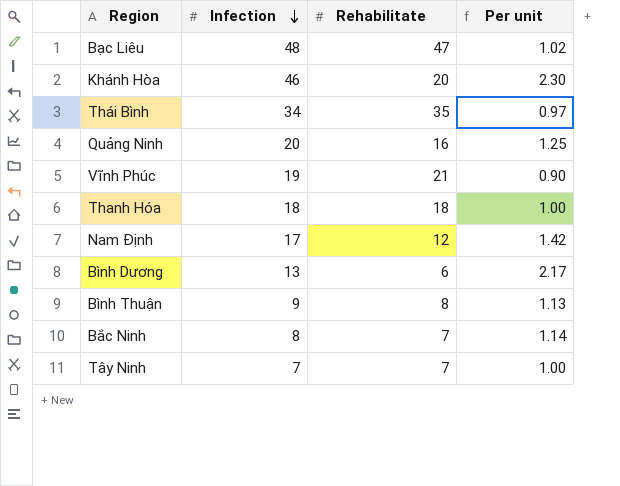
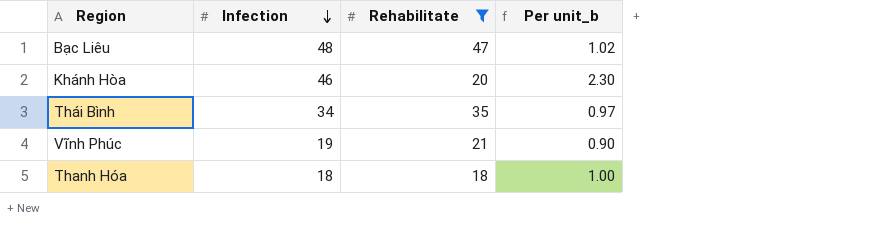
filter: none -> Rehabilitate >= 18
column name: Per unit -> Per unit_b

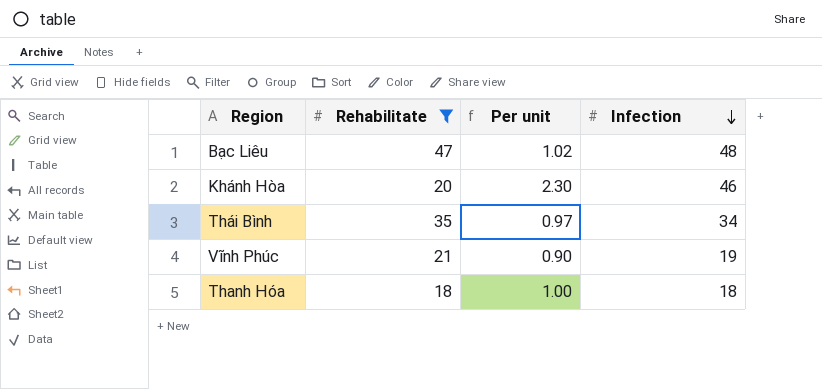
column name: Per unit_b -> Per unit
column Infection | position: 2 -> 4

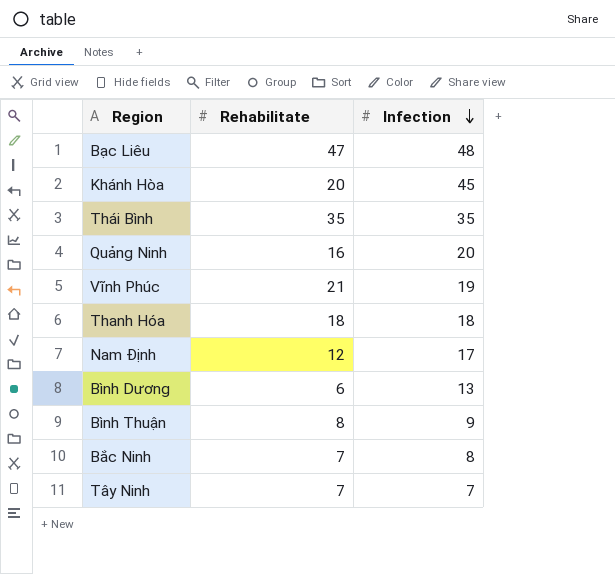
filter: Rehabilitate >= 18 -> none
column Per unit | formula: [Infection] / [Rehabilitate] -> none
Khánh Hòa | Infection: 46 -> 45
Thái Bình | Infection: 34 -> 35

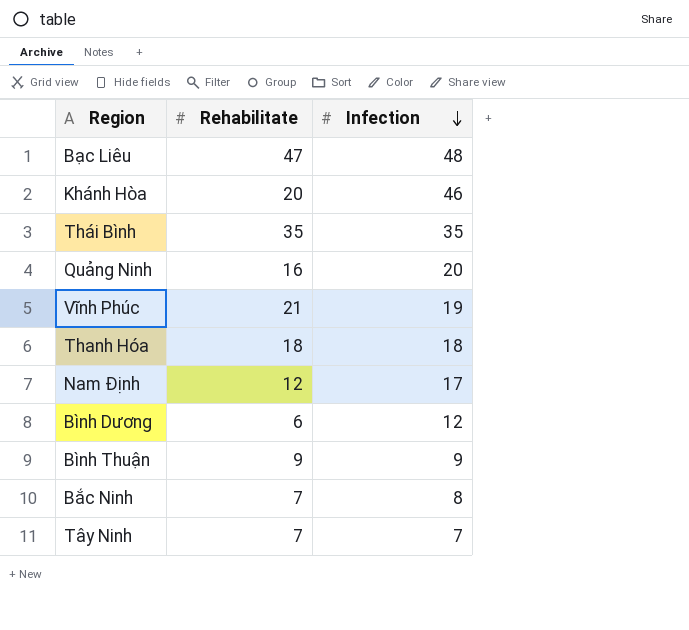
Khánh Hòa | Infection: 45 -> 46
Bình Dương | Infection: 13 -> 12
Bình Thuận | Rehabilitate: 8 -> 9

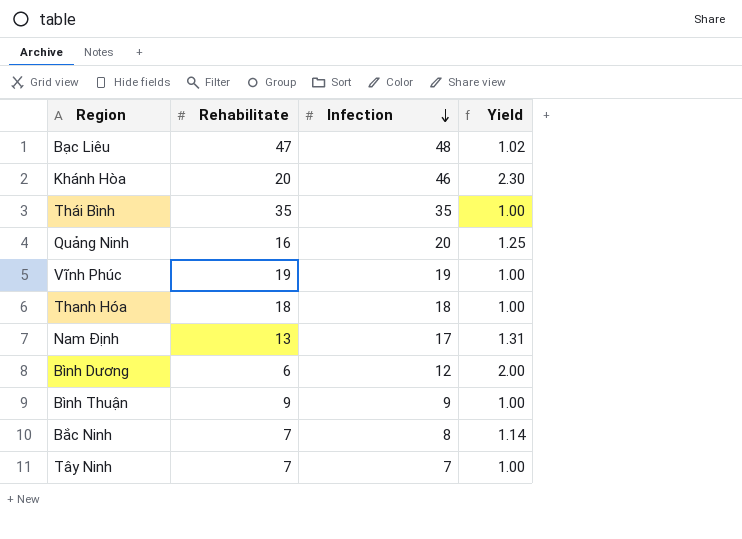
column Yield | formula: none -> [Infection] / [Rehabilitate]
Vĩnh Phúc | Rehabilitate: 21 -> 19
Nam Định | Rehabilitate: 12 -> 13

